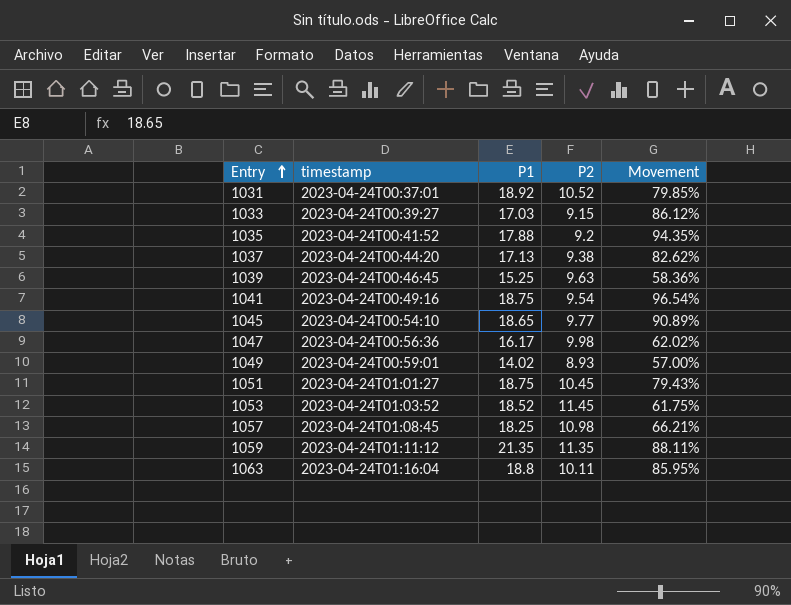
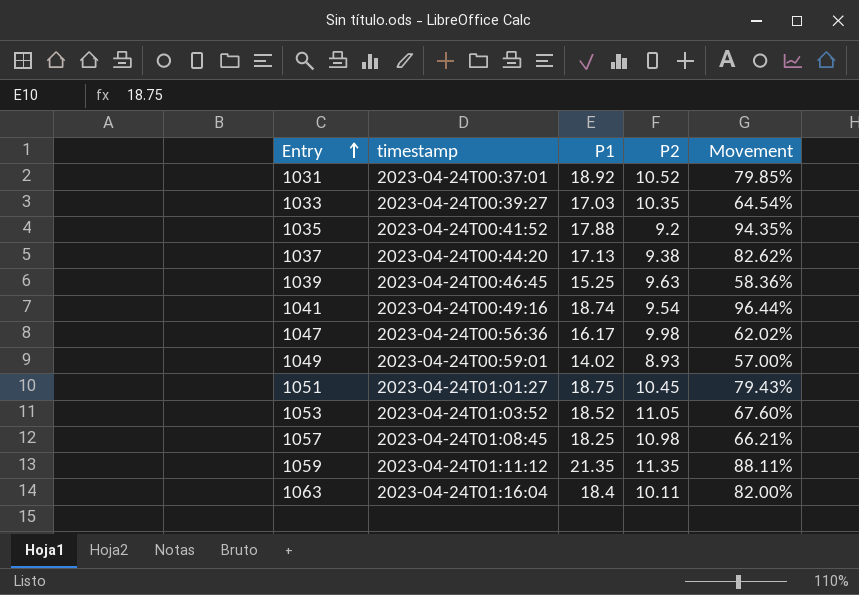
row 1045: 2023-04-24T00:54:10 | 18.65 | 9.77 | 90.89% -> none
1033 | P2: 9.15 -> 10.35
1033 | Movement: 86.12% -> 64.54%
1041 | P1: 18.75 -> 18.74
1041 | Movement: 96.54% -> 96.44%
1053 | P2: 11.45 -> 11.05
1053 | Movement: 61.75% -> 67.60%
1063 | P1: 18.8 -> 18.4
1063 | Movement: 85.95% -> 82.00%

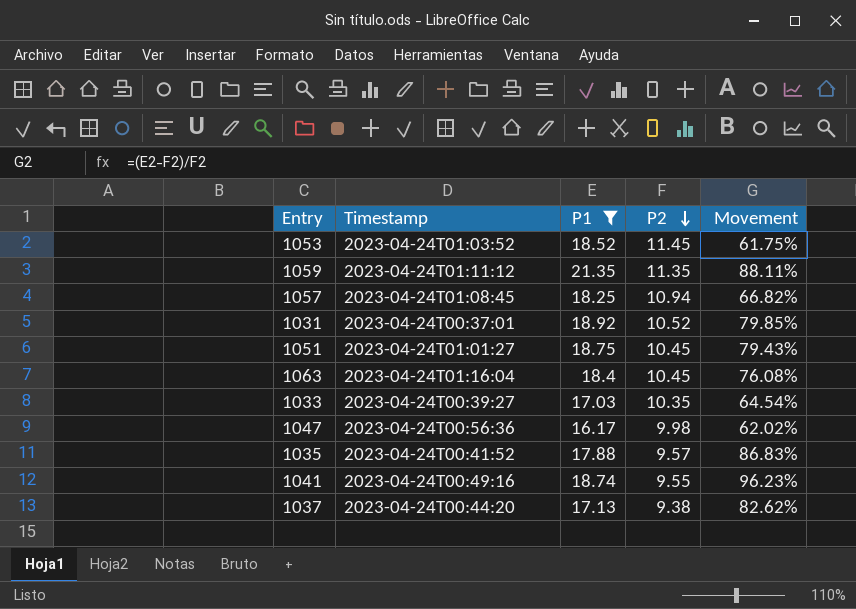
filter: none -> P1 >= 16.17
row order: Entry ascending -> P2 descending
column name: timestamp -> Timestamp
1053 | P2: 11.05 -> 11.45
1053 | Movement: 67.60% -> 61.75%
1057 | P2: 10.98 -> 10.94
1057 | Movement: 66.21% -> 66.82%
1063 | P2: 10.11 -> 10.45
1063 | Movement: 82.00% -> 76.08%
1035 | P2: 9.2 -> 9.57
1035 | Movement: 94.35% -> 86.83%
1041 | P2: 9.54 -> 9.55
1041 | Movement: 96.44% -> 96.23%

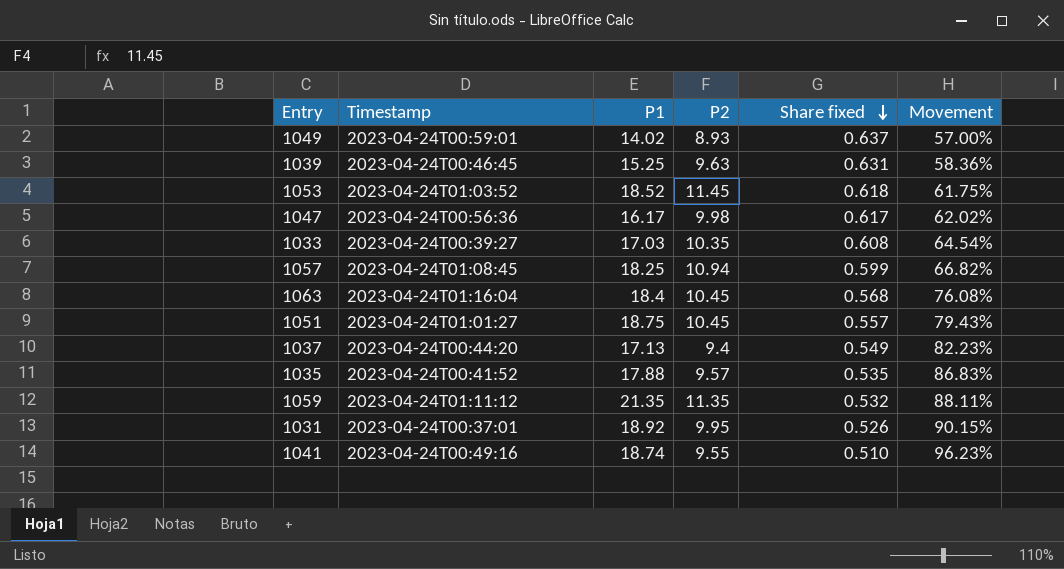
filter: P1 >= 16.17 -> none
row order: P2 descending -> Share fixed descending
column Share fixed | formula: none -> [P2] / [P1]
1037 | P2: 9.38 -> 9.4
1037 | Movement: 82.62% -> 82.23%
1031 | P2: 10.52 -> 9.95
1031 | Movement: 79.85% -> 90.15%

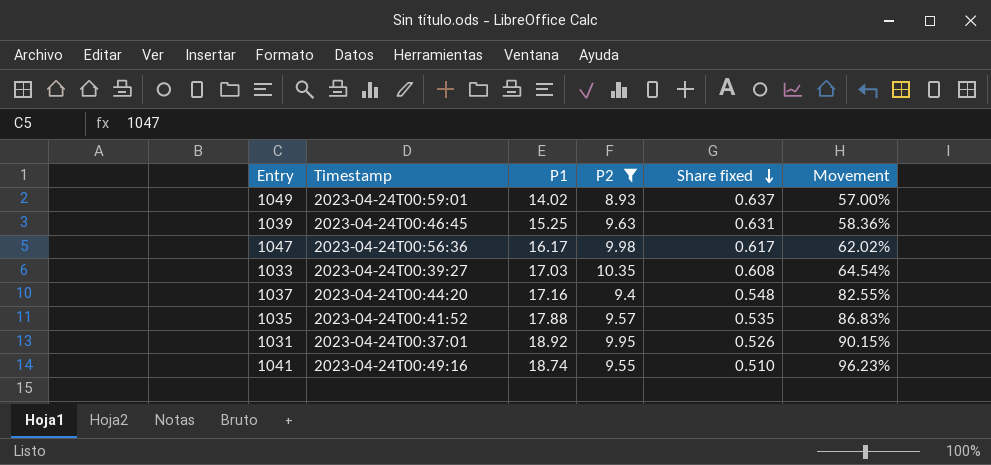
filter: none -> P2 <= 10.35
1037 | P1: 17.13 -> 17.16
1037 | Share fixed: 0.549 -> 0.548
1037 | Movement: 82.23% -> 82.55%

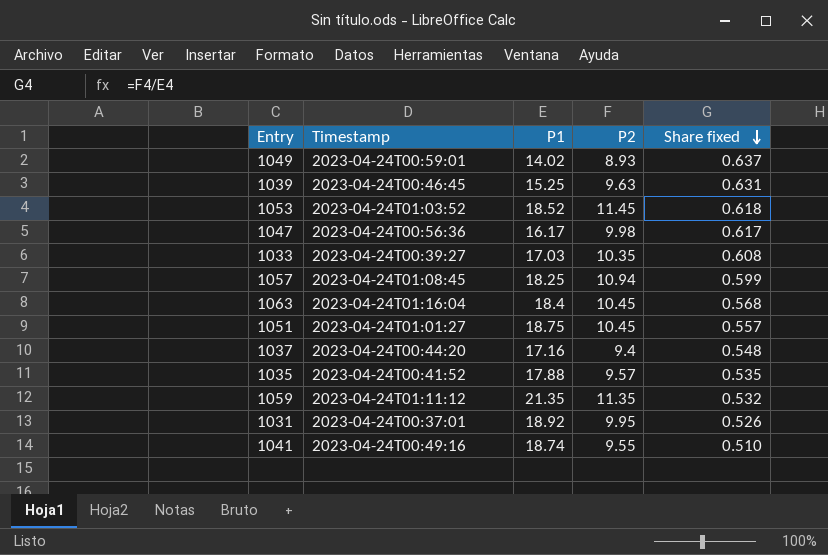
filter: P2 <= 10.35 -> none
column Movement | formula: ([P1] - [P2]) / [P2] -> none

